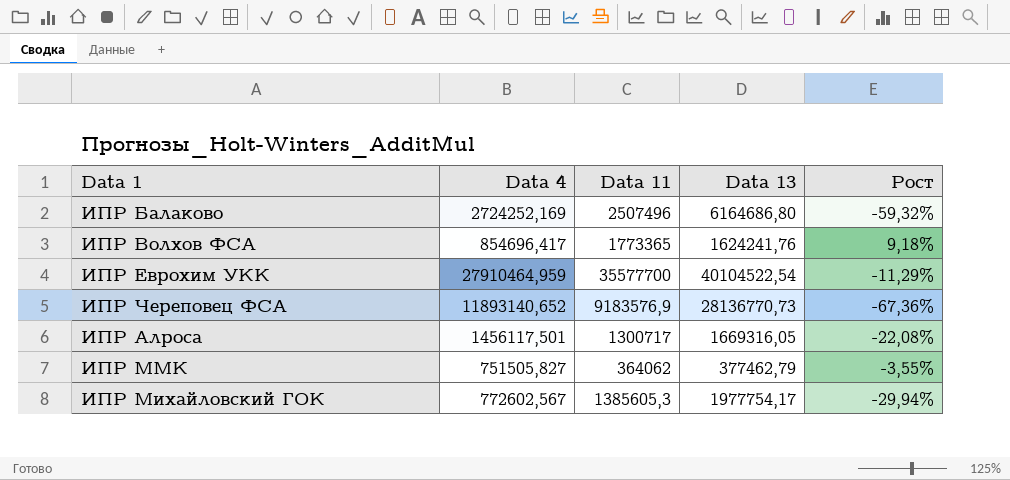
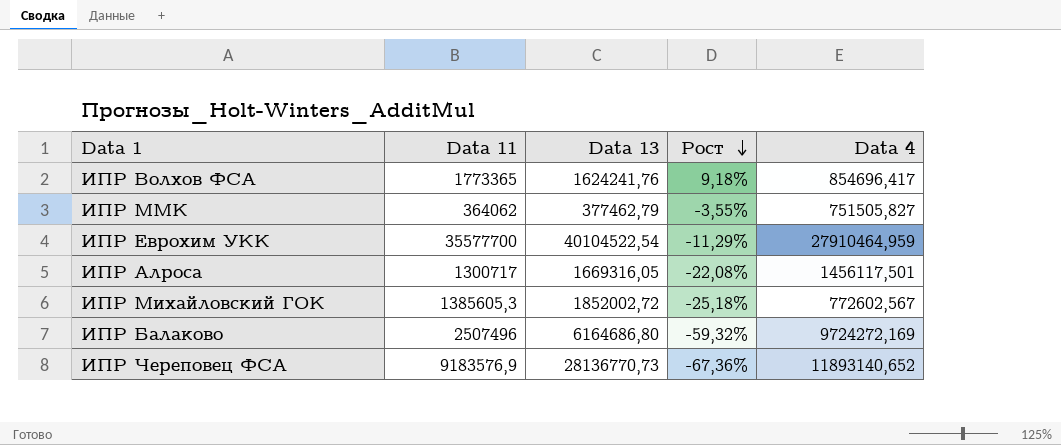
row order: none -> Рост descending
column Data 4 | position: 2 -> 5
ИПР Михайловский ГОК | Data 13: 1977754,17 -> 1852002,72
ИПР Михайловский ГОК | Рост: -29,94% -> -25,18%
ИПР Балаково | Data 4: 2724252,169 -> 9724272,169

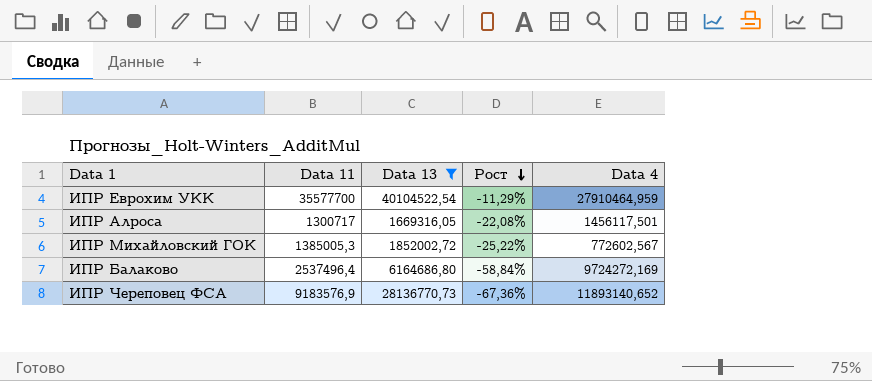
filter: none -> Data 13 >= 1669316,05
ИПР Михайловский ГОК | Data 11: 1385605,3 -> 1385005,3
ИПР Михайловский ГОК | Рост: -25,18% -> -25,22%
ИПР Балаково | Data 11: 2507496 -> 2537496,4
ИПР Балаково | Рост: -59,32% -> -58,84%

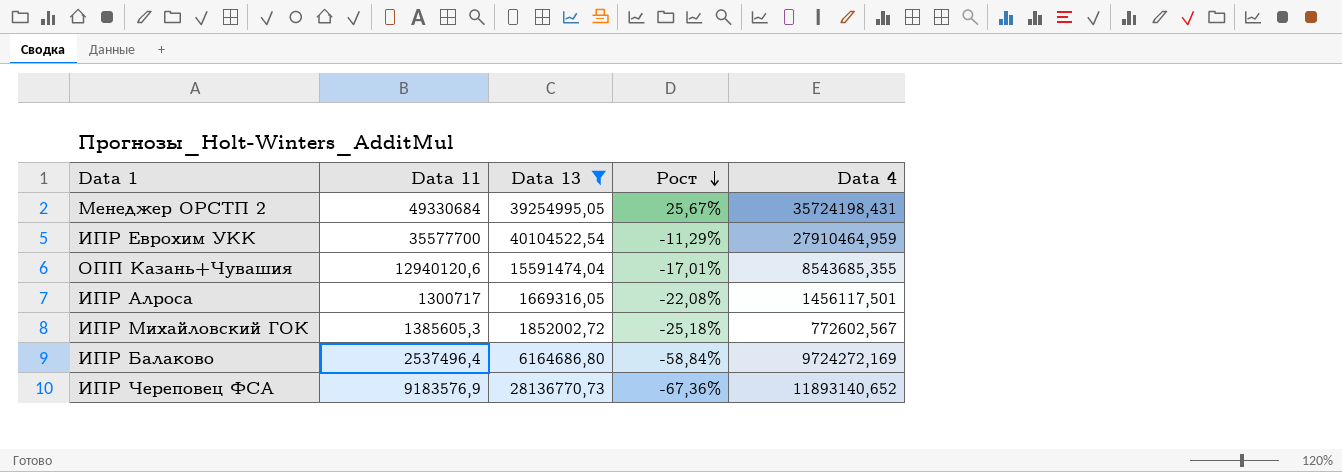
row Менеджер ОРСТП 2: none -> 49330684 | 39254995,05 | 25,67% | 35724198,431
row ОПП Казань+Чувашия: none -> 12940120,6 | 15591474,04 | -17,01% | 8543685,355
ИПР Михайловский ГОК | Data 11: 1385005,3 -> 1385605,3
ИПР Михайловский ГОК | Рост: -25,22% -> -25,18%

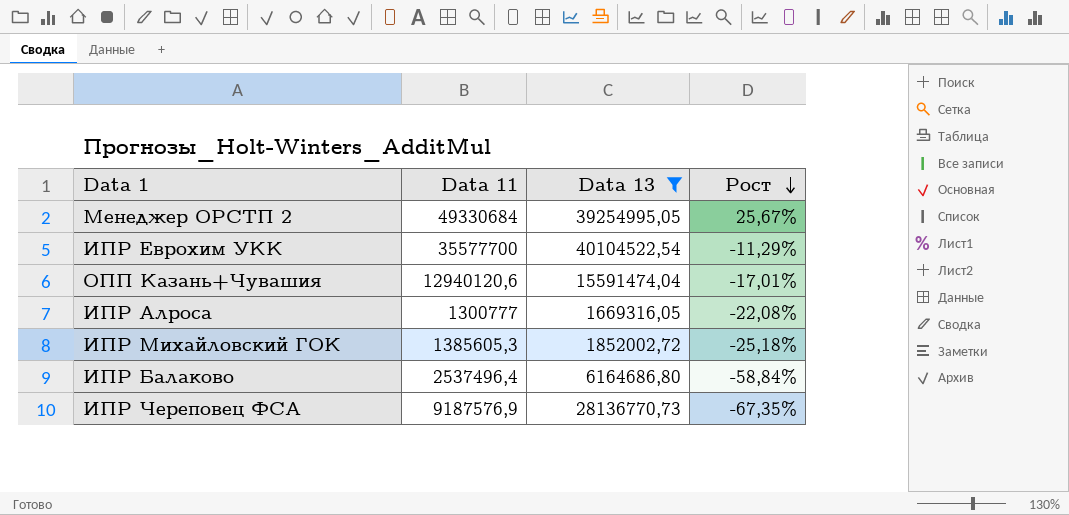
column Data 4 | position: 5 -> none
ИПР Алроса | Data 11: 1300717 -> 1300777
ИПР Череповец ФСА | Data 11: 9183576,9 -> 9187576,9
ИПР Череповец ФСА | Рост: -67,36% -> -67,35%

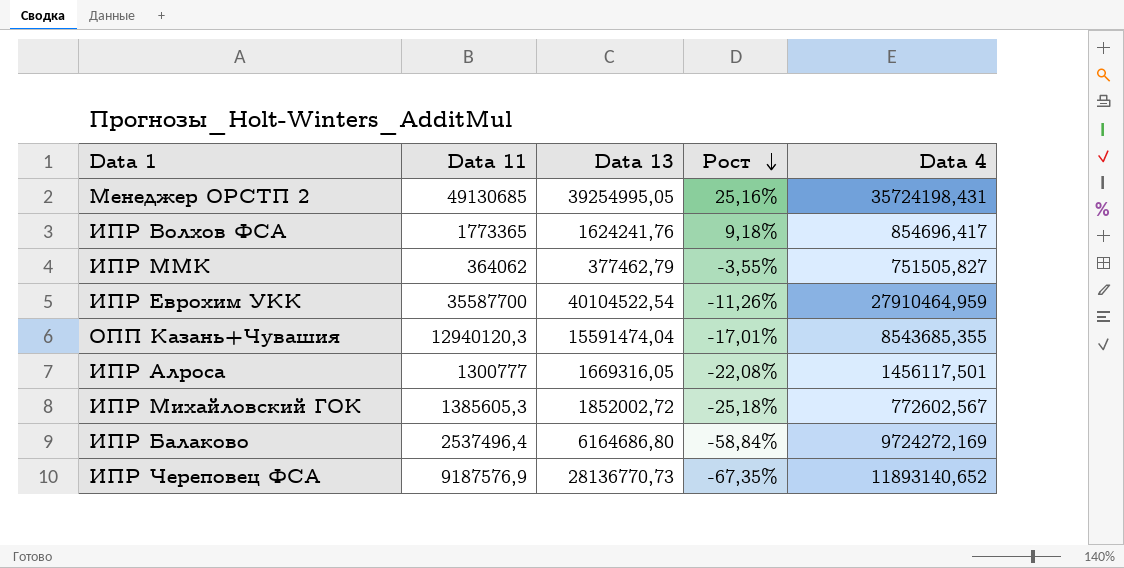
filter: Data 13 >= 1669316,05 -> none
column Data 4 | position: none -> 5
Менеджер ОРСТП 2 | Data 11: 49330684 -> 49130685
Менеджер ОРСТП 2 | Рост: 25,67% -> 25,16%
ИПР Еврохим УКК | Data 11: 35577700 -> 35587700
ИПР Еврохим УКК | Рост: -11,29% -> -11,26%
ОПП Казань+Чувашия | Data 11: 12940120,6 -> 12940120,3

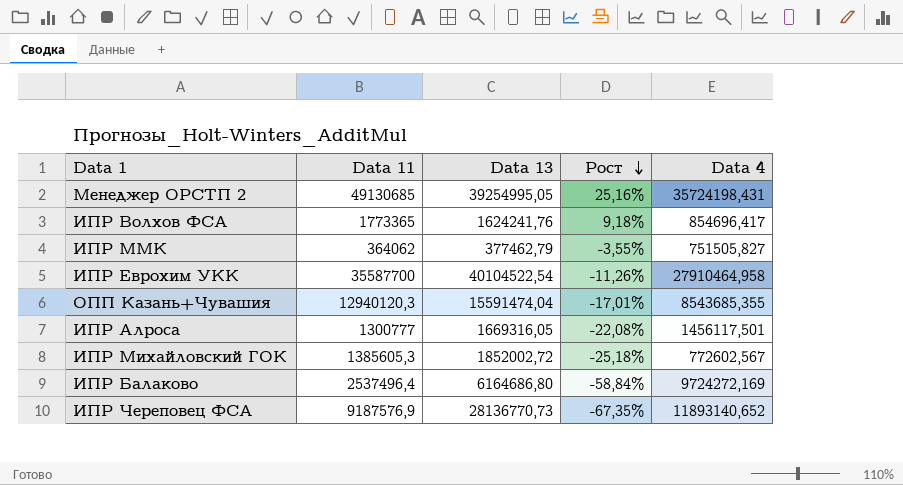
ИПР Еврохим УКК | Data 4: 27910464,959 -> 27910464,958

